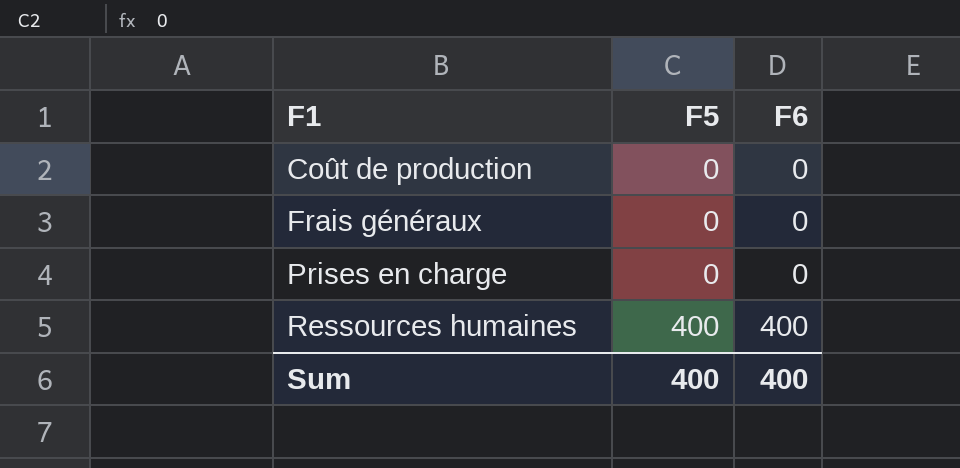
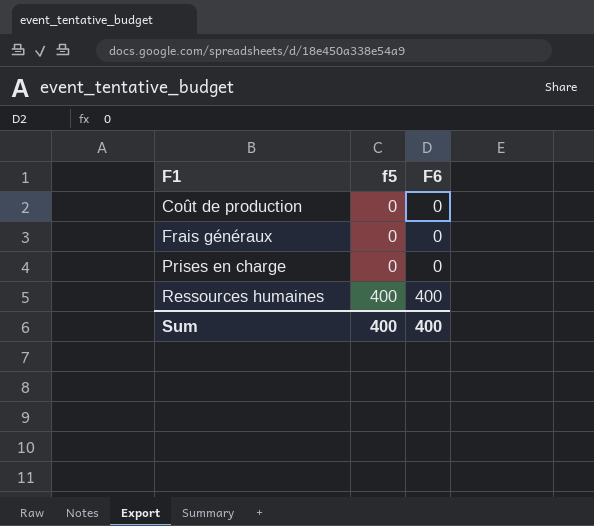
column name: F5 -> f5

